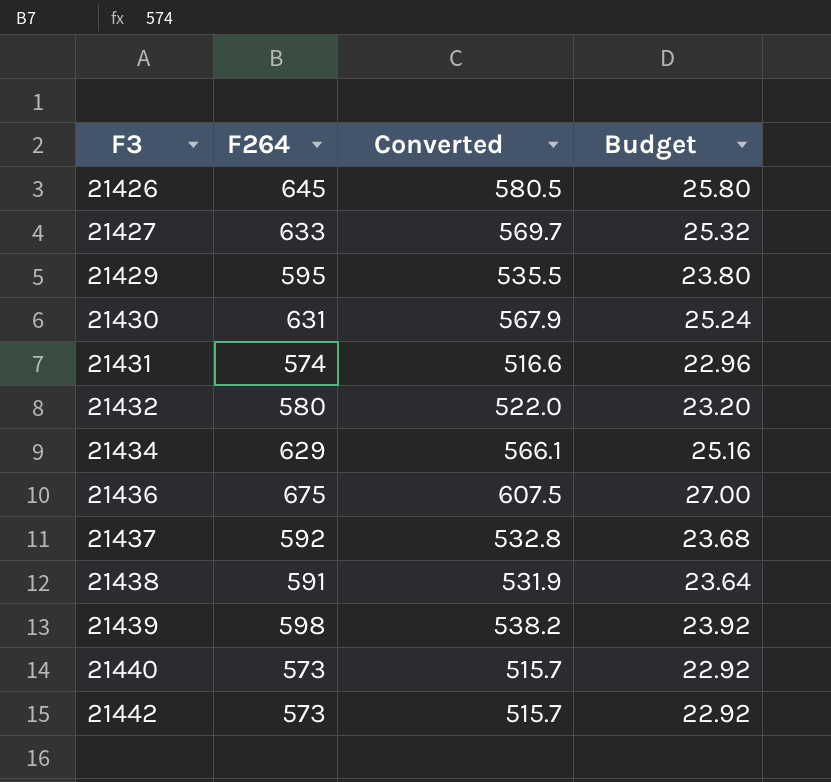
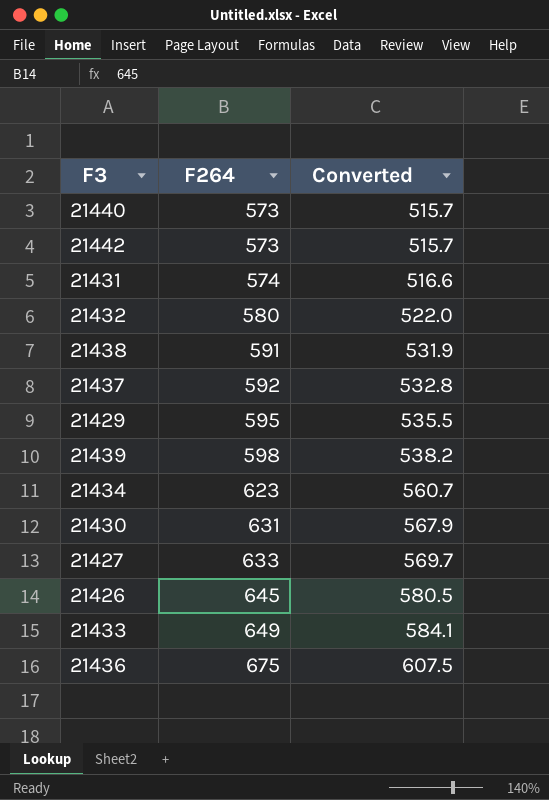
row order: F3 ascending -> F264 ascending
column Budget | formula: [F264] * 0.04 -> none
21434 | F264: 629 -> 623
21434 | Converted: 566.1 -> 560.7
row 21433: none -> 649 | 584.1

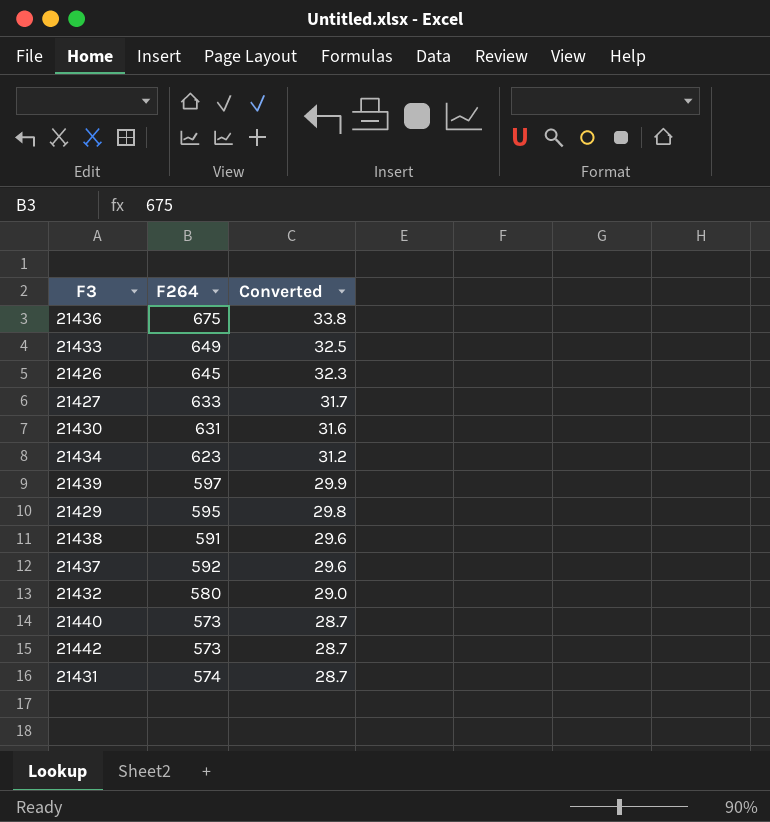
row order: F264 ascending -> Converted descending
column Converted | formula: [F264] * 0.9 -> [F264] * 0.05
21439 | F264: 598 -> 597

